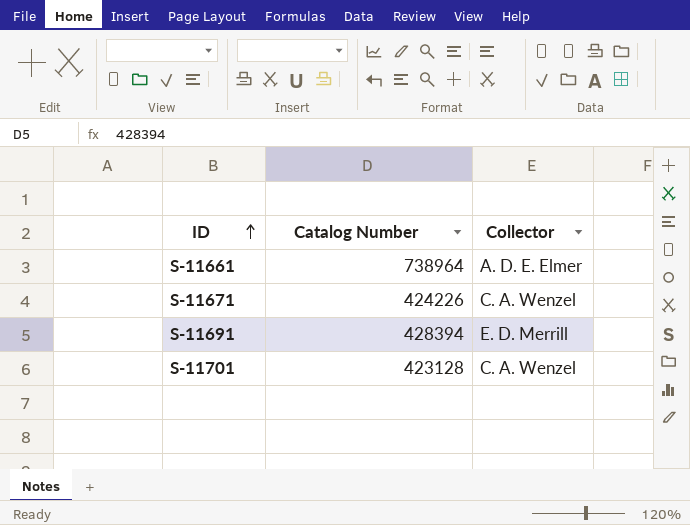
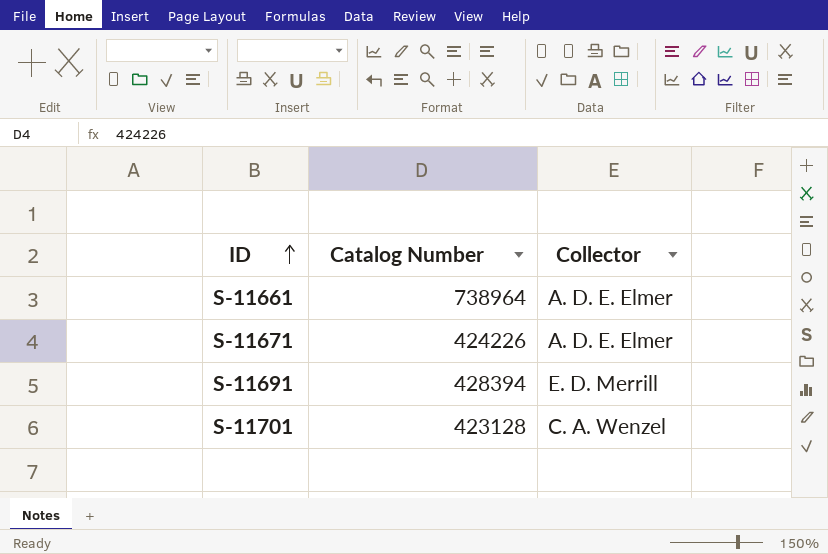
S-11671 | Collector: C. A. Wenzel -> A. D. E. Elmer

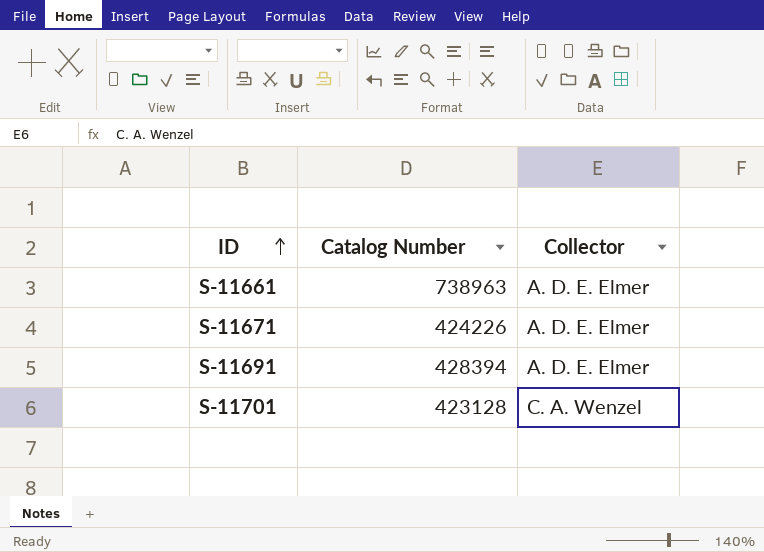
S-11661 | Catalog Number: 738964 -> 738963
S-11691 | Collector: E. D. Merrill -> A. D. E. Elmer

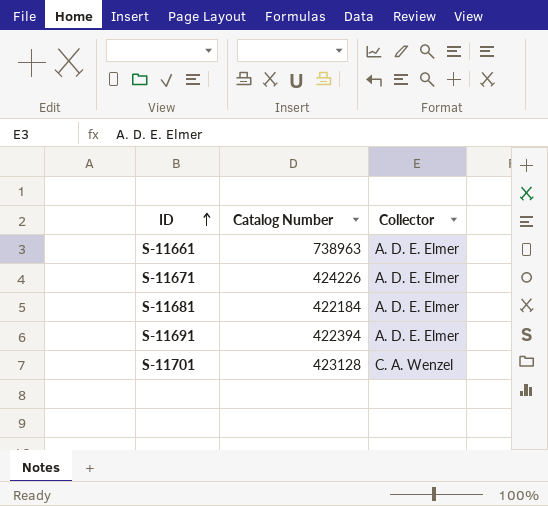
row S-11681: none -> 422184 | A. D. E. Elmer
S-11691 | Catalog Number: 428394 -> 422394

